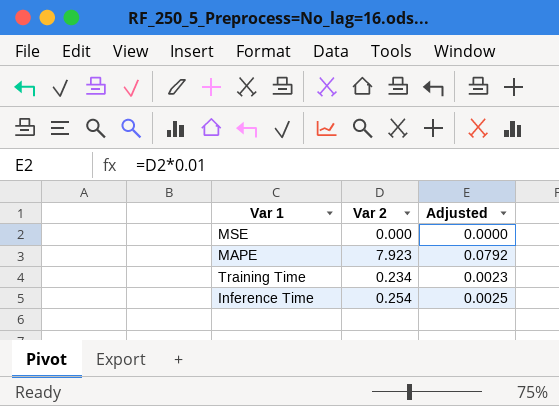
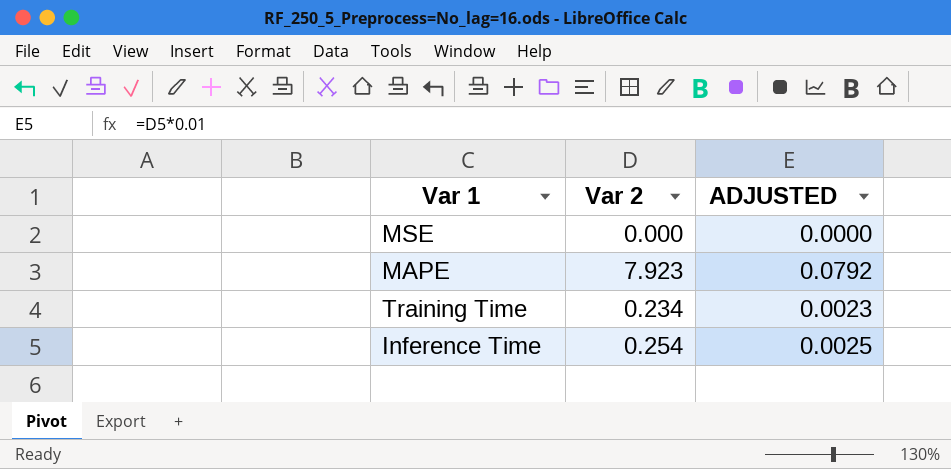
column name: Adjusted -> ADJUSTED

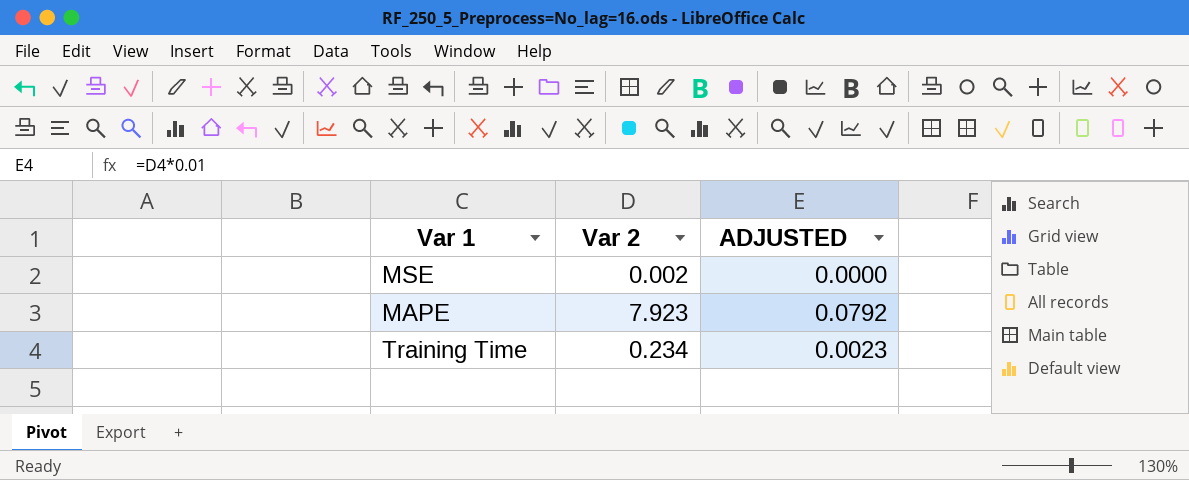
row Inference Time: 0.254 | 0.0025 -> none
MSE | Var 2: 0.000 -> 0.002

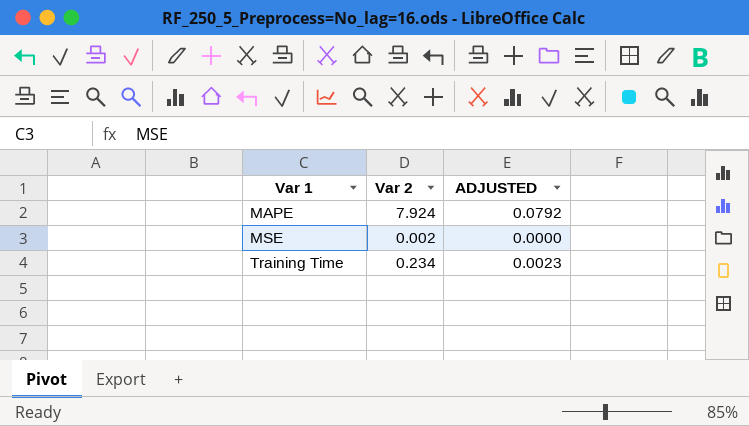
row order: none -> Var 1 ascending
MAPE | Var 2: 7.923 -> 7.924

